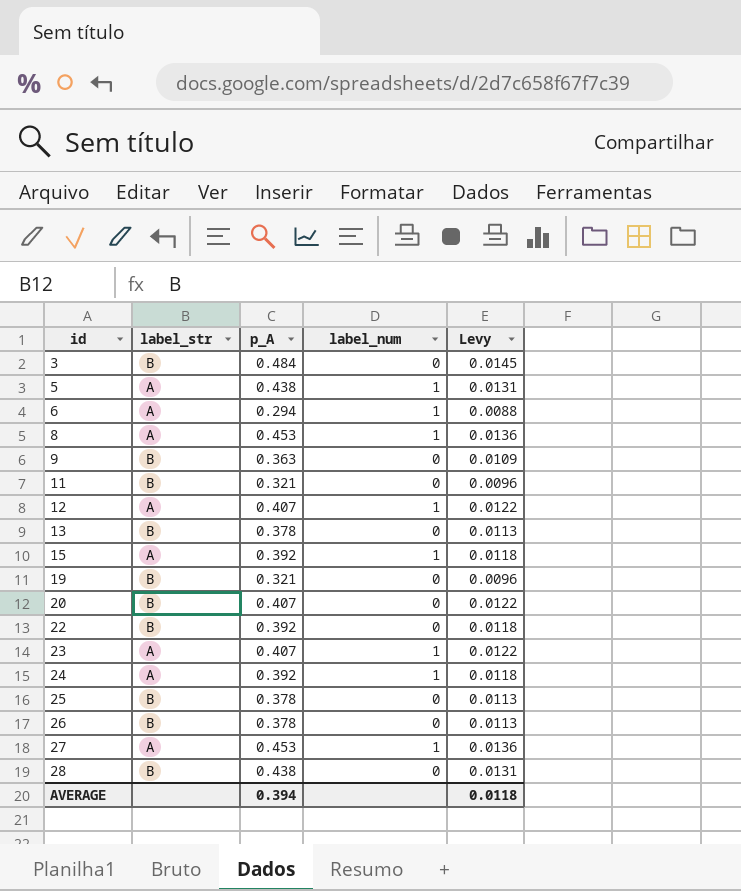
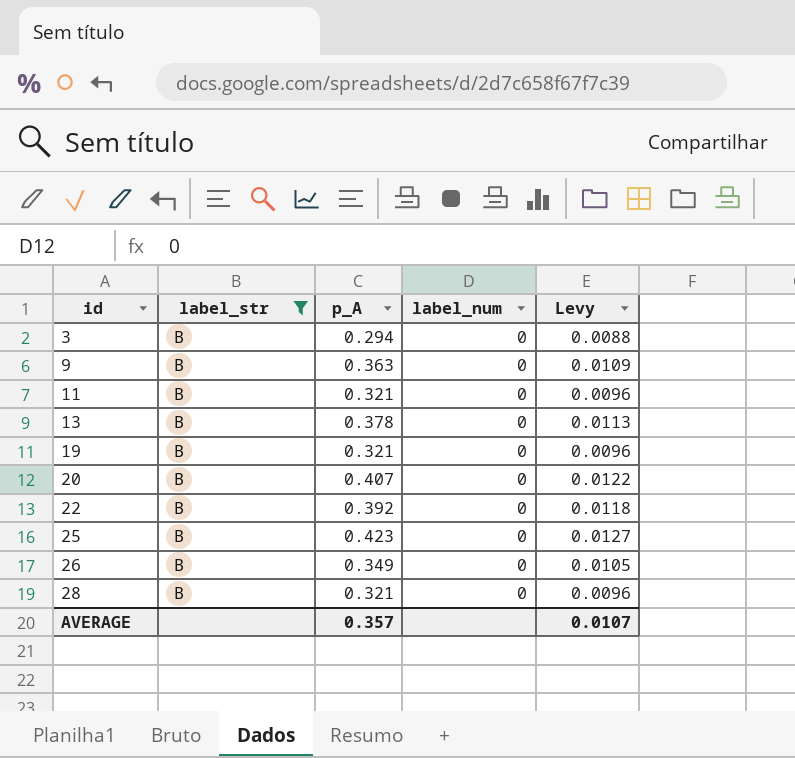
filter: none -> label_str = B
3 | p_A: 0.484 -> 0.294
3 | Levy: 0.0145 -> 0.0088
25 | p_A: 0.378 -> 0.423
25 | Levy: 0.0113 -> 0.0127
26 | p_A: 0.378 -> 0.349
26 | Levy: 0.0113 -> 0.0105
28 | p_A: 0.438 -> 0.321
28 | Levy: 0.0131 -> 0.0096
AVERAGE | p_A: 0.394 -> 0.357
AVERAGE | Levy: 0.0118 -> 0.0107

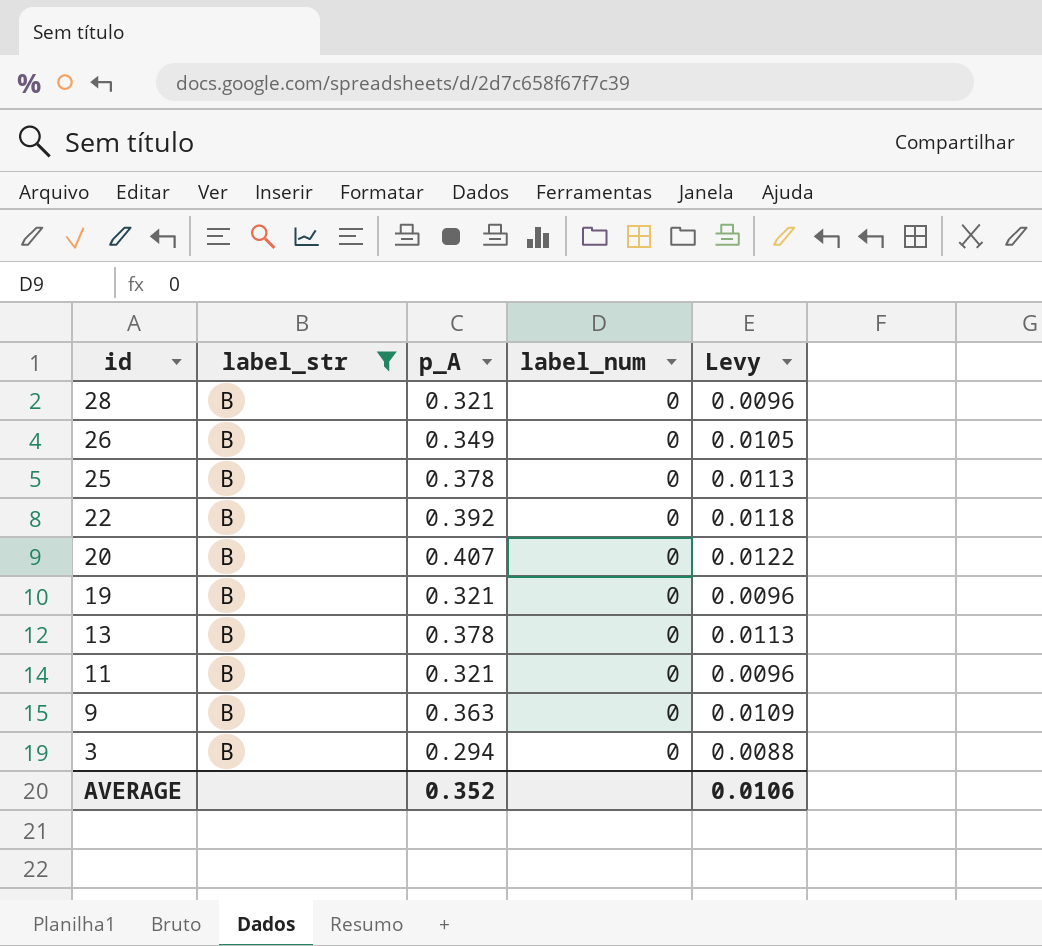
row order: id ascending -> id descending
25 | p_A: 0.423 -> 0.378
25 | Levy: 0.0127 -> 0.0113
AVERAGE | p_A: 0.357 -> 0.352
AVERAGE | Levy: 0.0107 -> 0.0106

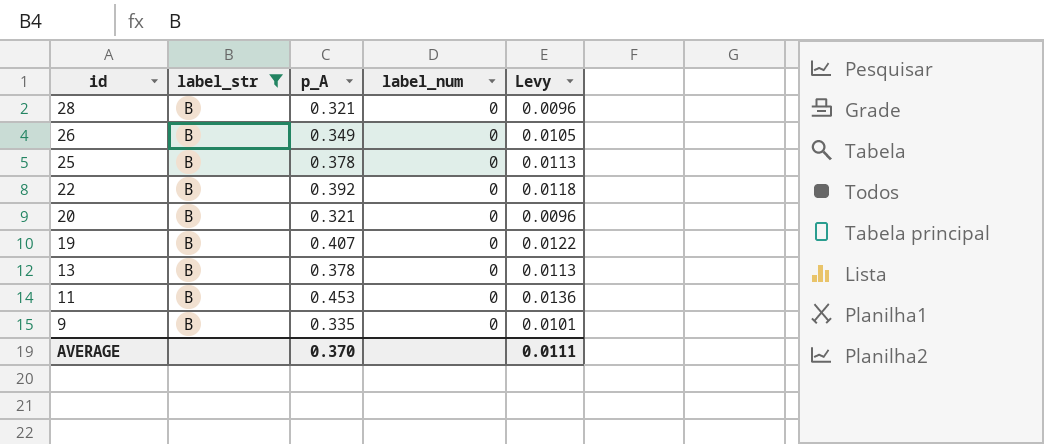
row 3: B | 0.294 | 0 | 0.0088 -> none
20 | p_A: 0.407 -> 0.321
20 | Levy: 0.0122 -> 0.0096
19 | p_A: 0.321 -> 0.407
19 | Levy: 0.0096 -> 0.0122
11 | p_A: 0.321 -> 0.453
11 | Levy: 0.0096 -> 0.0136
9 | p_A: 0.363 -> 0.335
9 | Levy: 0.0109 -> 0.0101
AVERAGE | p_A: 0.352 -> 0.370
AVERAGE | Levy: 0.0106 -> 0.0111

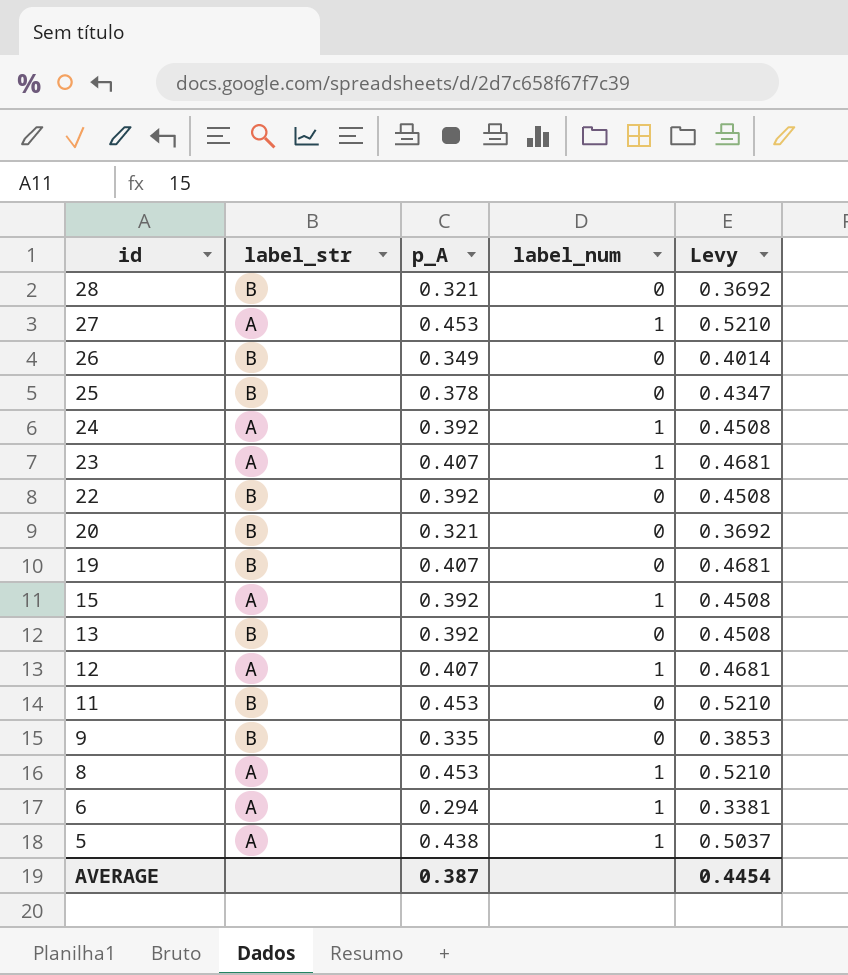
filter: label_str = B -> none
column Levy | formula: [p_A] * 0.03 -> [p_A] * 1.15
13 | p_A: 0.378 -> 0.392
AVERAGE | p_A: 0.370 -> 0.387
AVERAGE | Levy: 0.0111 -> 0.4454

